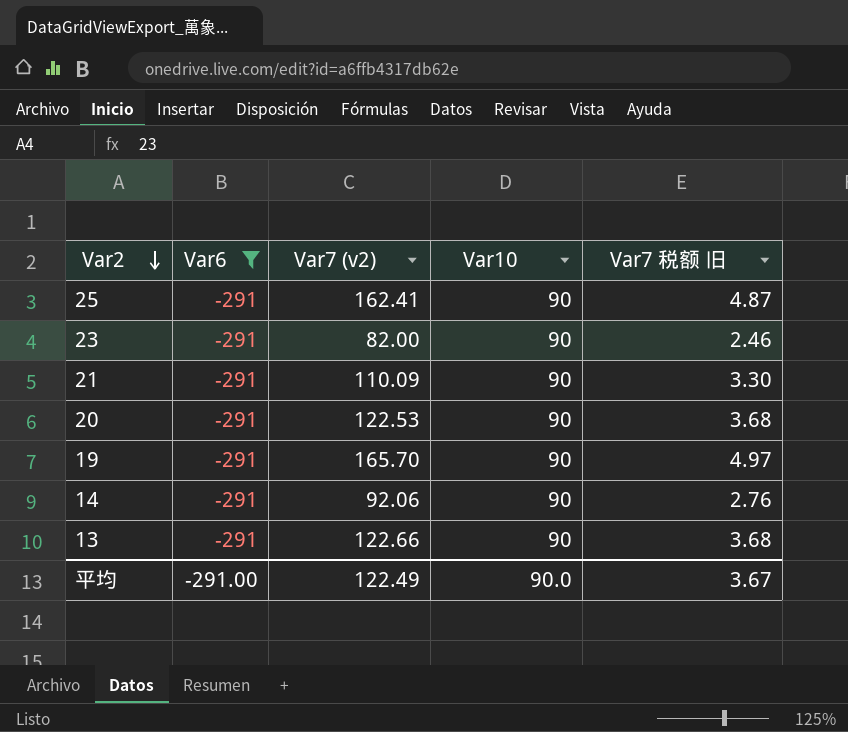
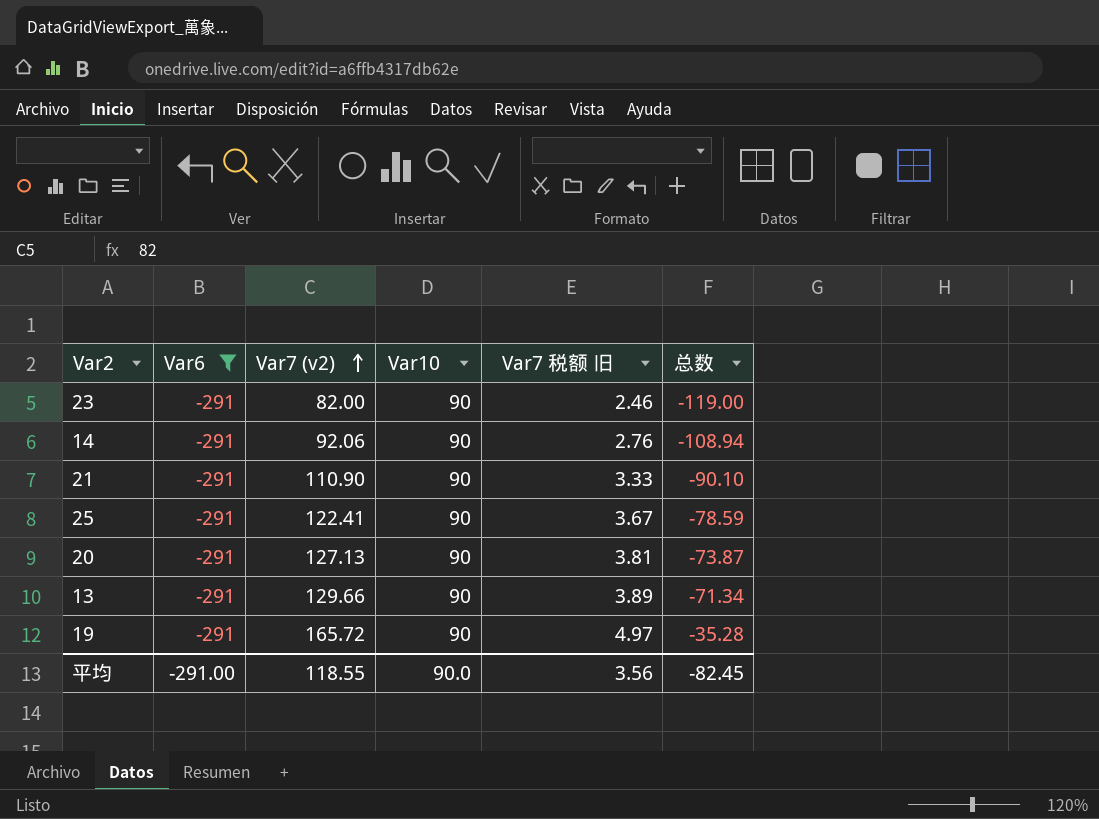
row order: Var2 descending -> Var7 (v2) ascending
column 总数 | formula: none -> [Var6] + [Var7 (v2)] + [Var10]
21 | Var7 (v2): 110.09 -> 110.90
21 | Var7 税额 旧: 3.30 -> 3.33
25 | Var7 (v2): 162.41 -> 122.41
25 | Var7 税额 旧: 4.87 -> 3.67
20 | Var7 (v2): 122.53 -> 127.13
20 | Var7 税额 旧: 3.68 -> 3.81
13 | Var7 (v2): 122.66 -> 129.66
13 | Var7 税额 旧: 3.68 -> 3.89
19 | Var7 (v2): 165.70 -> 165.72
平均 | Var7 (v2): 122.49 -> 118.55
平均 | Var7 税额 旧: 3.67 -> 3.56

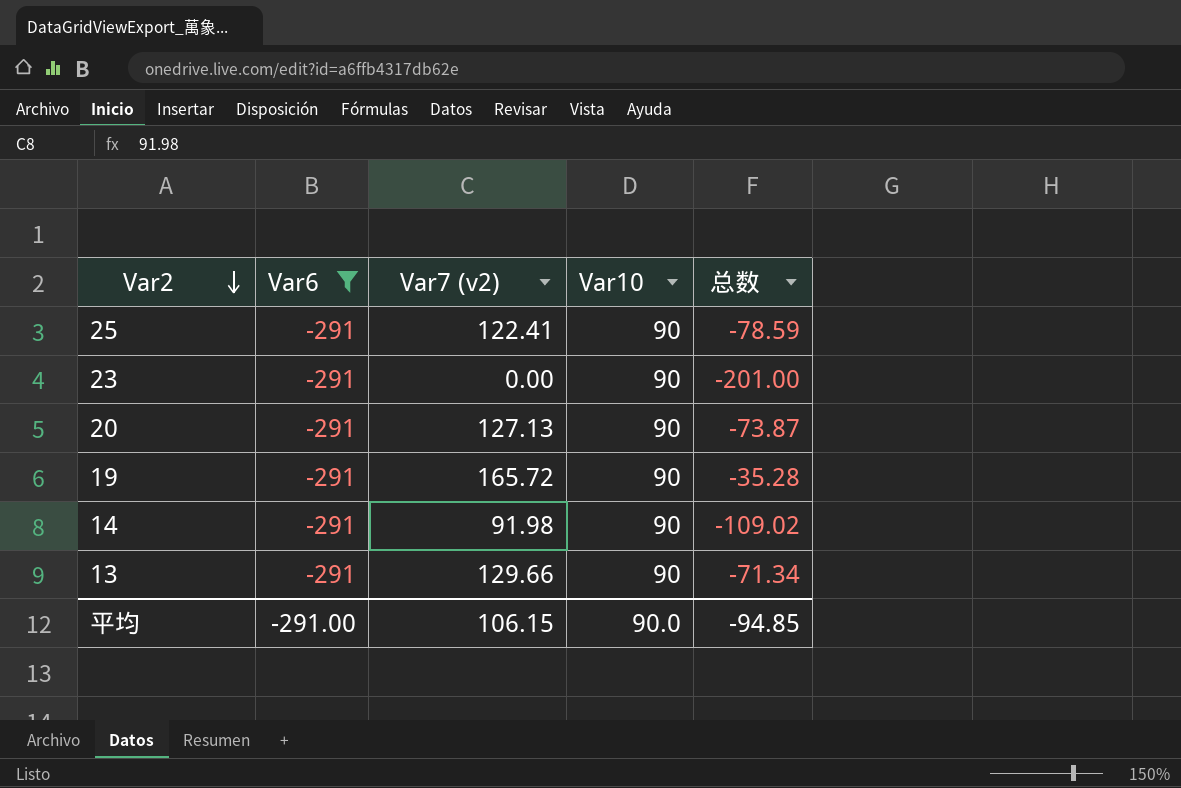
row order: Var7 (v2) ascending -> Var2 descending
column Var7 税额 旧 | formula: [Var7 (v2)] * 0.03 -> none
row 21: -291 | 110.90 | 90 | 3.33 | -90.10 -> none
23 | Var7 (v2): 82.00 -> 0.00
23 | 总数: -119.00 -> -201.00
14 | Var7 (v2): 92.06 -> 91.98
14 | 总数: -108.94 -> -109.02
平均 | Var7 (v2): 118.55 -> 106.15
平均 | 总数: -82.45 -> -94.85

